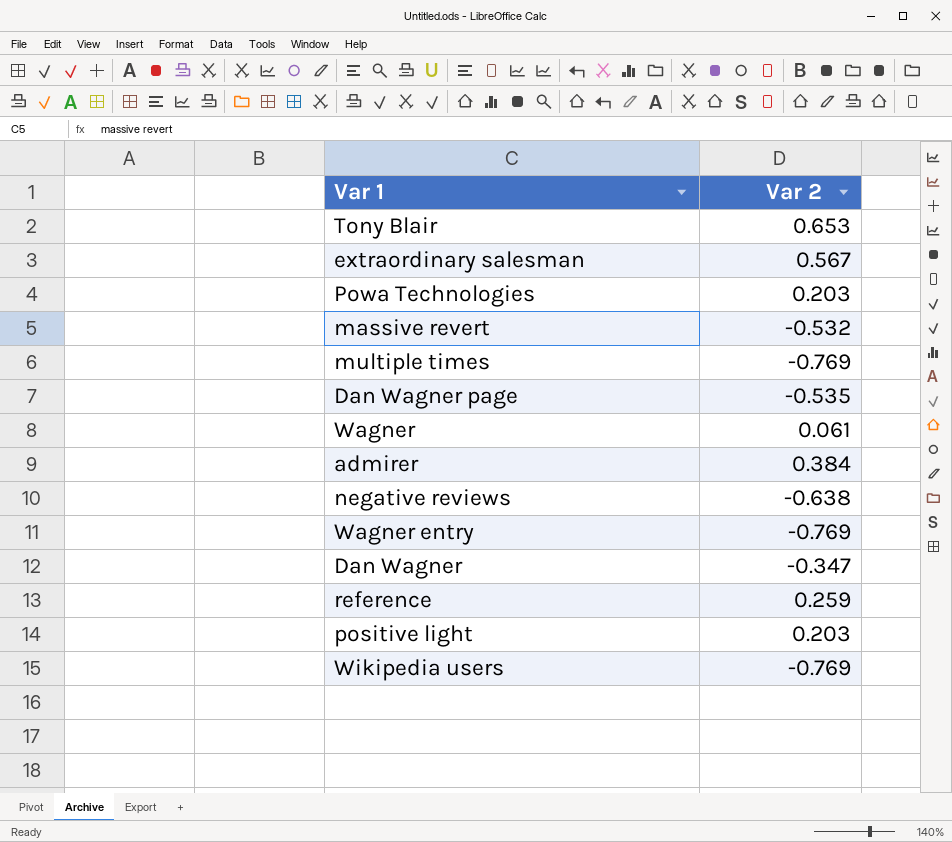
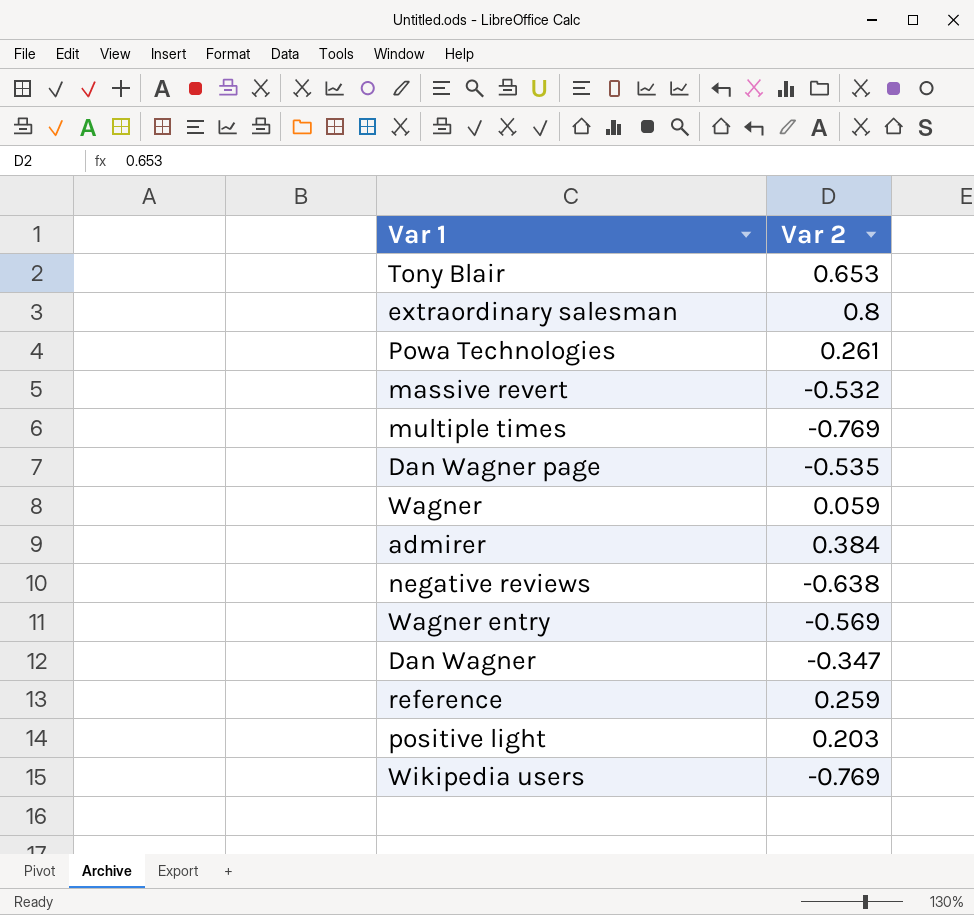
extraordinary salesman | Var 2: 0.567 -> 0.8
Powa Technologies | Var 2: 0.203 -> 0.261
Wagner | Var 2: 0.061 -> 0.059
Wagner entry | Var 2: -0.769 -> -0.569

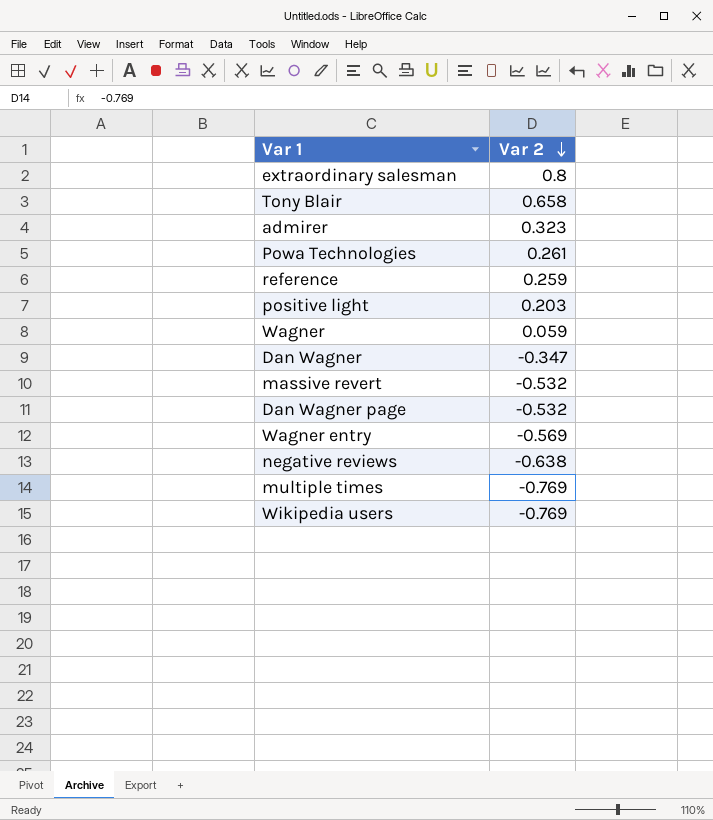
row order: none -> Var 2 descending
Tony Blair | Var 2: 0.653 -> 0.658
admirer | Var 2: 0.384 -> 0.323
Dan Wagner page | Var 2: -0.535 -> -0.532

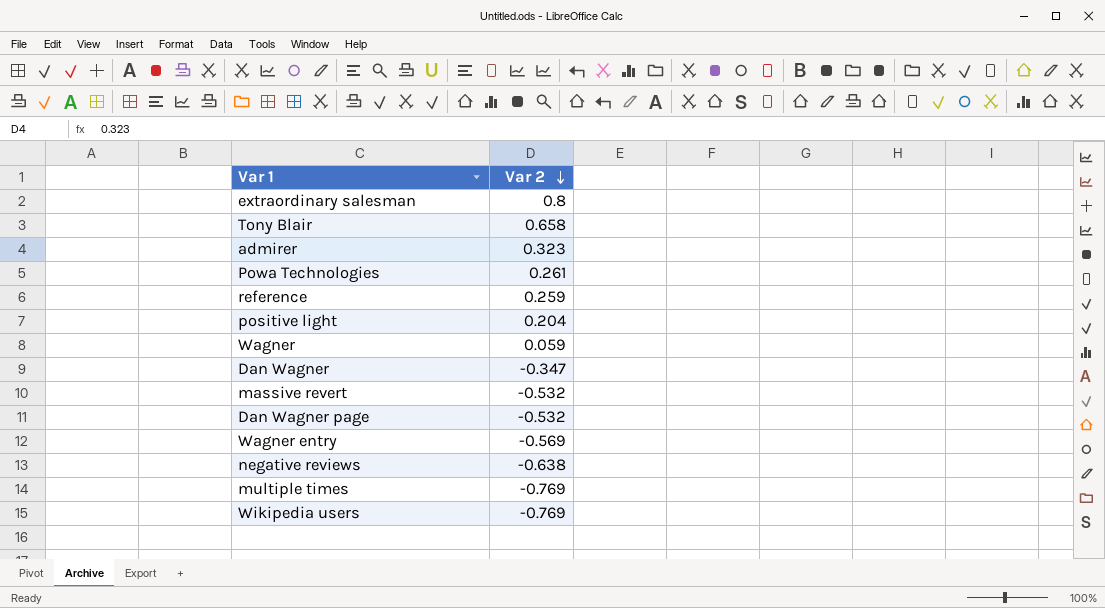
positive light | Var 2: 0.203 -> 0.204

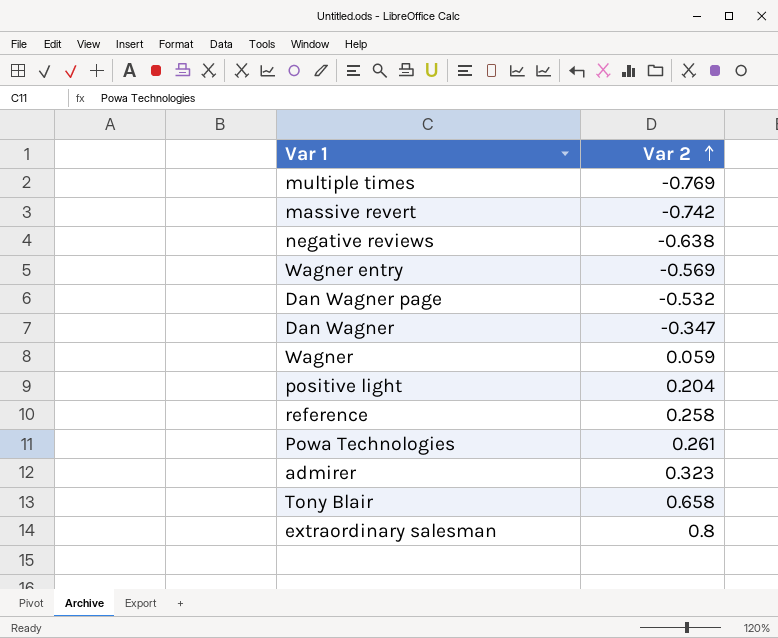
row order: Var 2 descending -> Var 2 ascending
row Wikipedia users: -0.769 -> none
massive revert | Var 2: -0.532 -> -0.742
reference | Var 2: 0.259 -> 0.258

